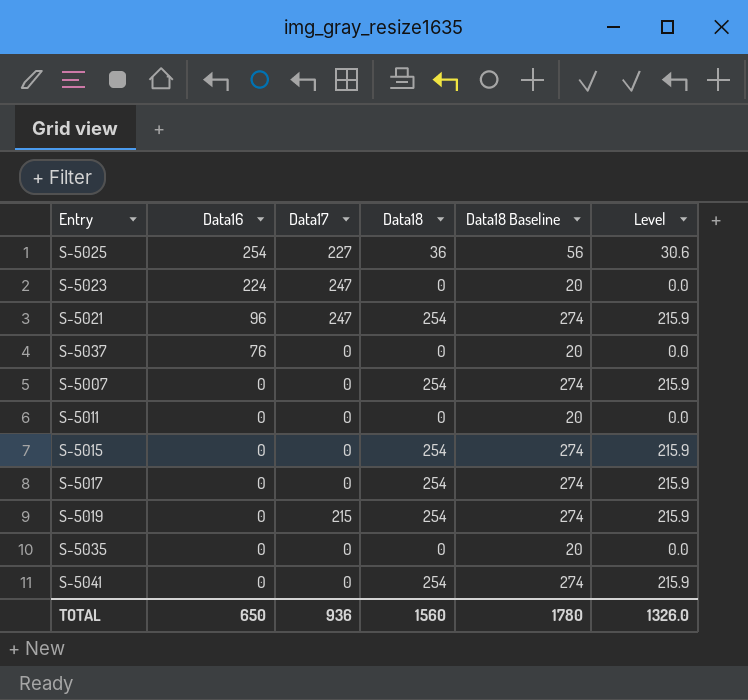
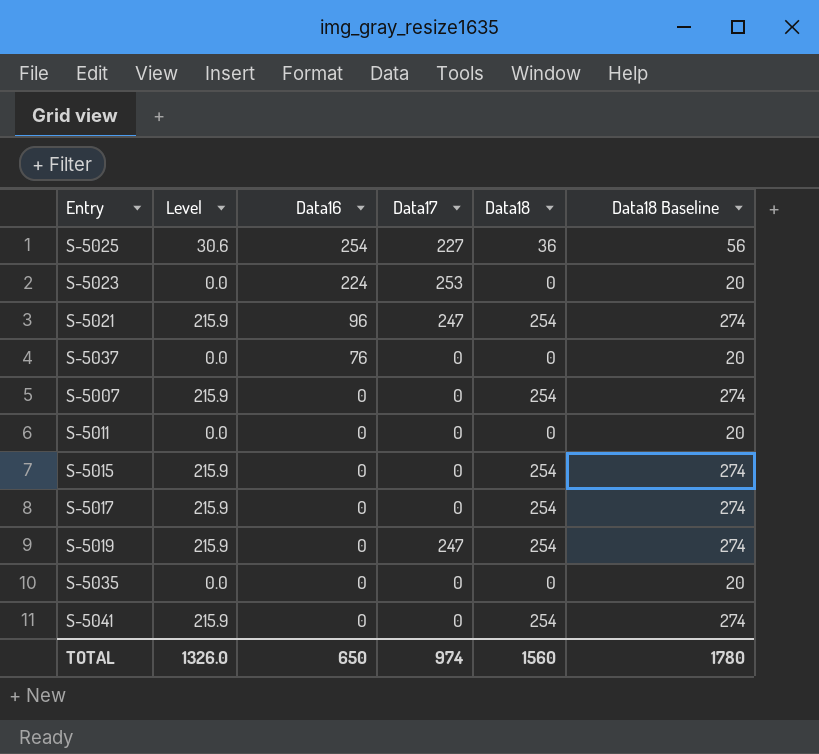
column Level | position: 6 -> 2
S-5023 | Data17: 247 -> 253
S-5019 | Data17: 215 -> 247
TOTAL | Data17: 936 -> 974

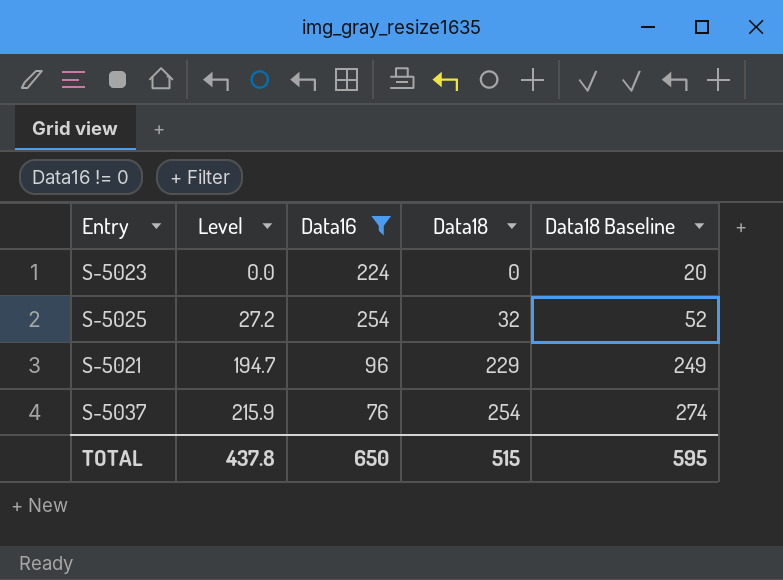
filter: none -> Data16 != 0
row order: Data16 descending -> Level ascending
column Data17 | position: 4 -> none
S-5025 | Level: 30.6 -> 27.2
S-5025 | Data18: 36 -> 32
S-5025 | Data18 Baseline: 56 -> 52
S-5021 | Level: 215.9 -> 194.7
S-5021 | Data18: 254 -> 229
S-5021 | Data18 Baseline: 274 -> 249
S-5037 | Level: 0.0 -> 215.9
S-5037 | Data18: 0 -> 254
S-5037 | Data18 Baseline: 20 -> 274
TOTAL | Level: 1326.0 -> 437.8
TOTAL | Data18: 1560 -> 515
TOTAL | Data18 Baseline: 1780 -> 595

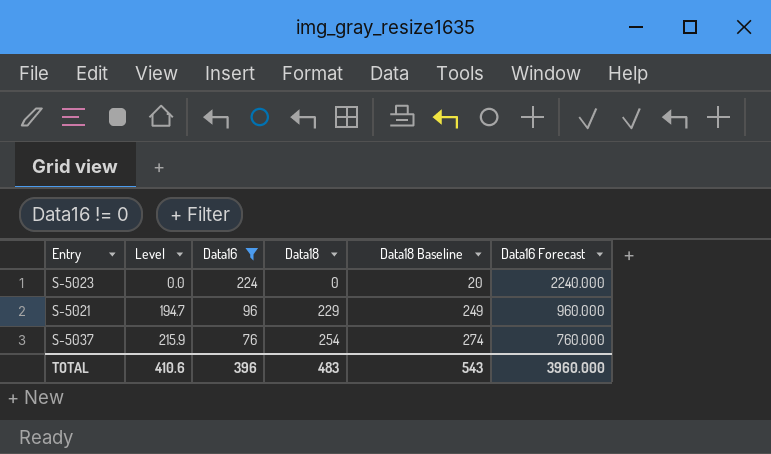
column Data16 Forecast | formula: none -> [Data16] * 10
row S-5025: 27.2 | 254 | 32 | 52 -> none
TOTAL | Level: 437.8 -> 410.6
TOTAL | Data16: 650 -> 396
TOTAL | Data18: 515 -> 483
TOTAL | Data18 Baseline: 595 -> 543

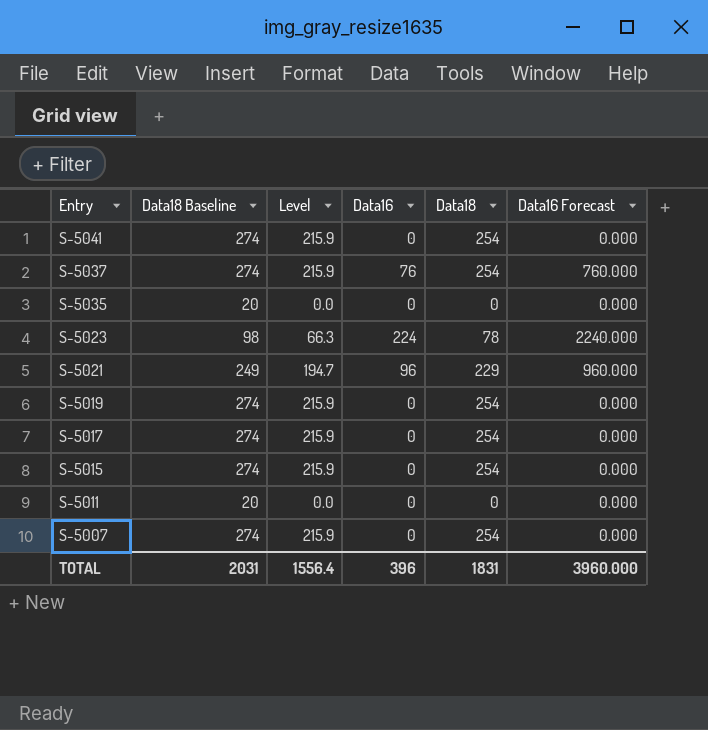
filter: Data16 != 0 -> none
row order: Level ascending -> Entry descending
column Data18 Baseline | position: 5 -> 2
S-5023 | Data18 Baseline: 20 -> 98
S-5023 | Level: 0.0 -> 66.3
S-5023 | Data18: 0 -> 78
TOTAL | Data18 Baseline: 543 -> 2031
TOTAL | Level: 410.6 -> 1556.4
TOTAL | Data18: 483 -> 1831

